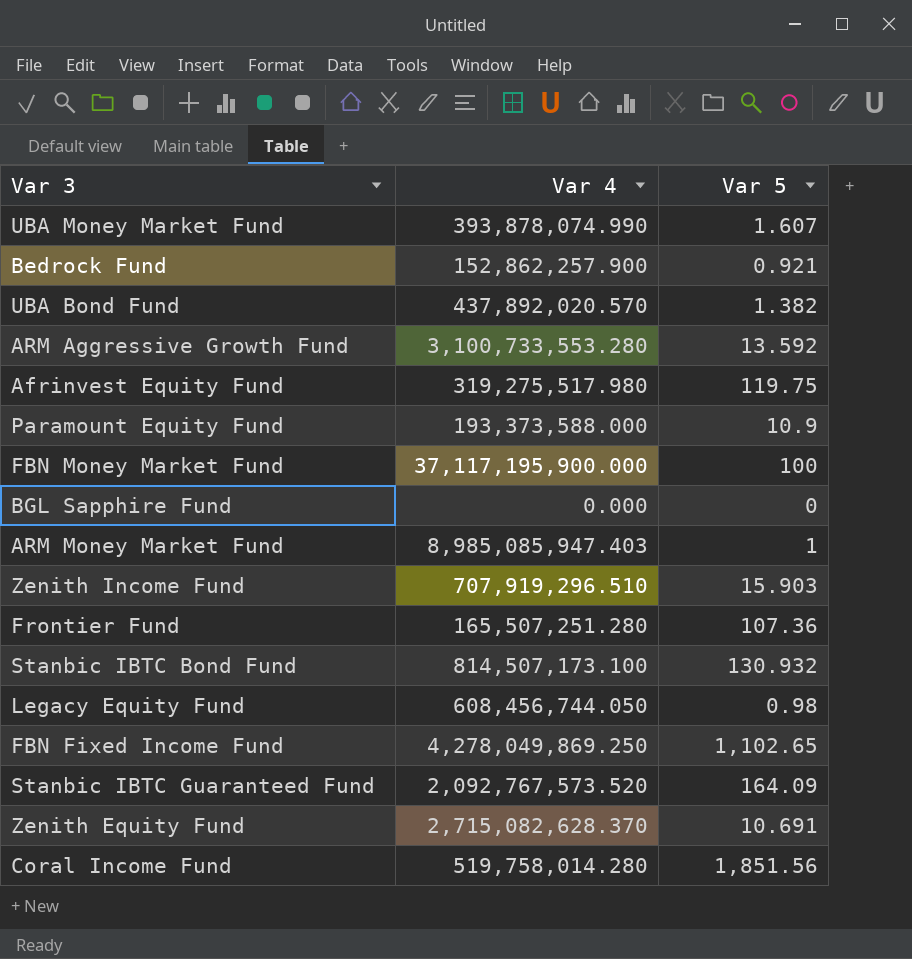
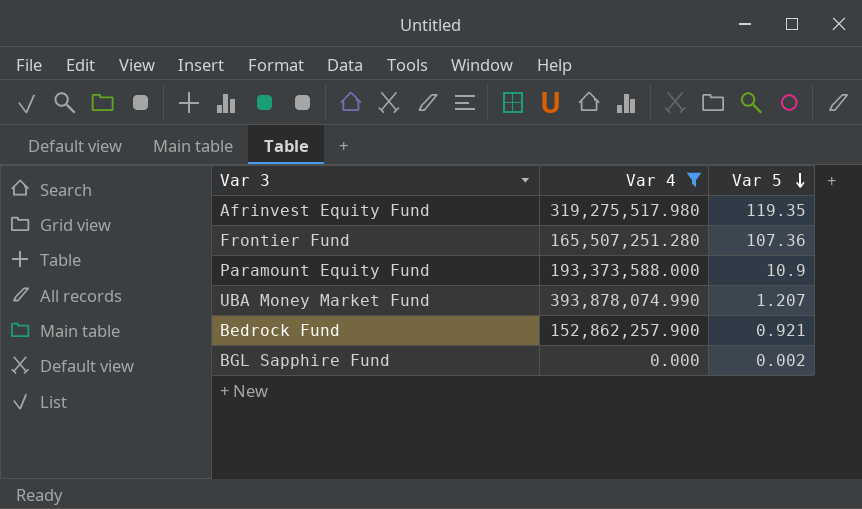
filter: none -> Var 4 <= 393,878,074.990
row order: none -> Var 5 descending
Afrinvest Equity Fund | Var 5: 119.75 -> 119.35
UBA Money Market Fund | Var 5: 1.607 -> 1.207
BGL Sapphire Fund | Var 5: 0 -> 0.002

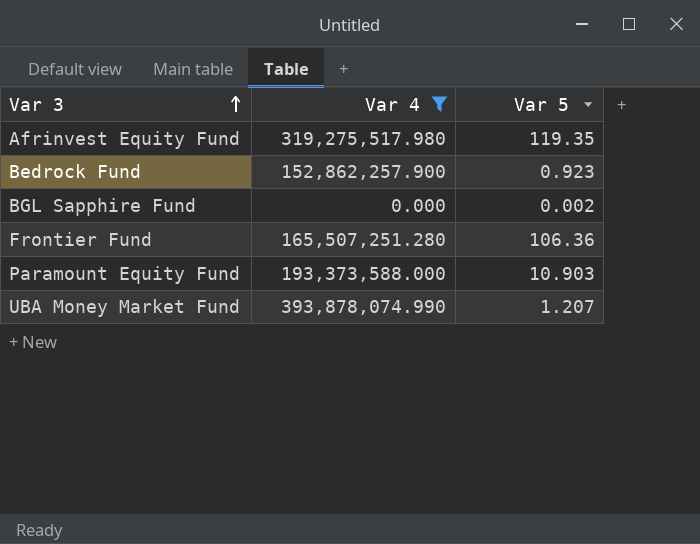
row order: Var 5 descending -> Var 3 ascending
Bedrock Fund | Var 5: 0.921 -> 0.923
Frontier Fund | Var 5: 107.36 -> 106.36
Paramount Equity Fund | Var 5: 10.9 -> 10.903

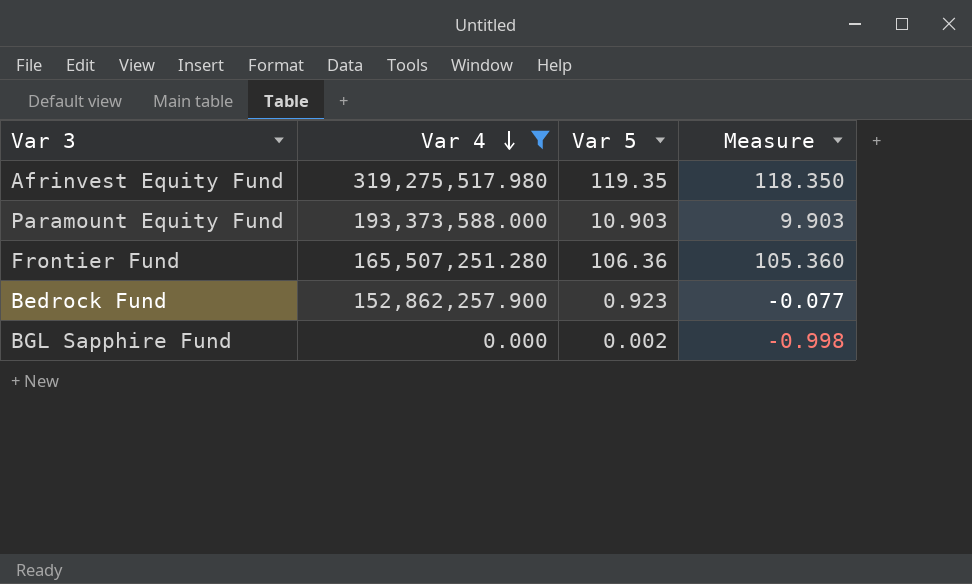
row order: Var 3 ascending -> Var 4 descending
column Measure | formula: none -> [Var 5] - 1
row UBA Money Market Fund: 393,878,074.990 | 1.207 -> none

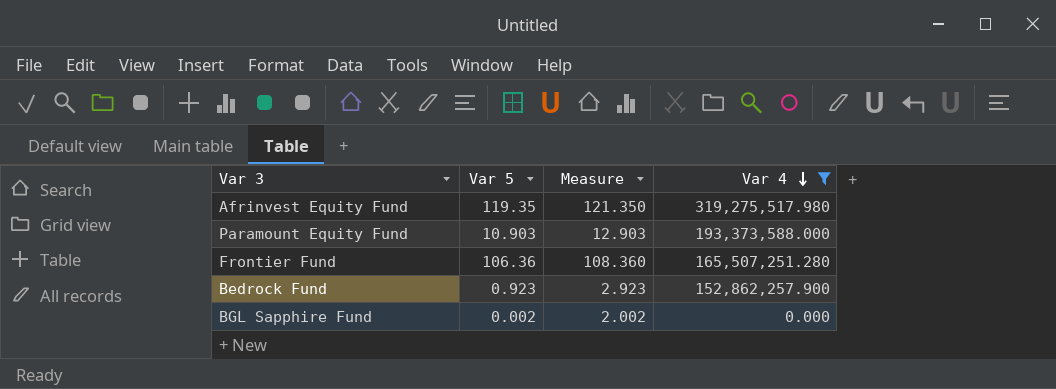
column Measure | formula: [Var 5] - 1 -> [Var 5] + 2
column Var 4 | position: 2 -> 4

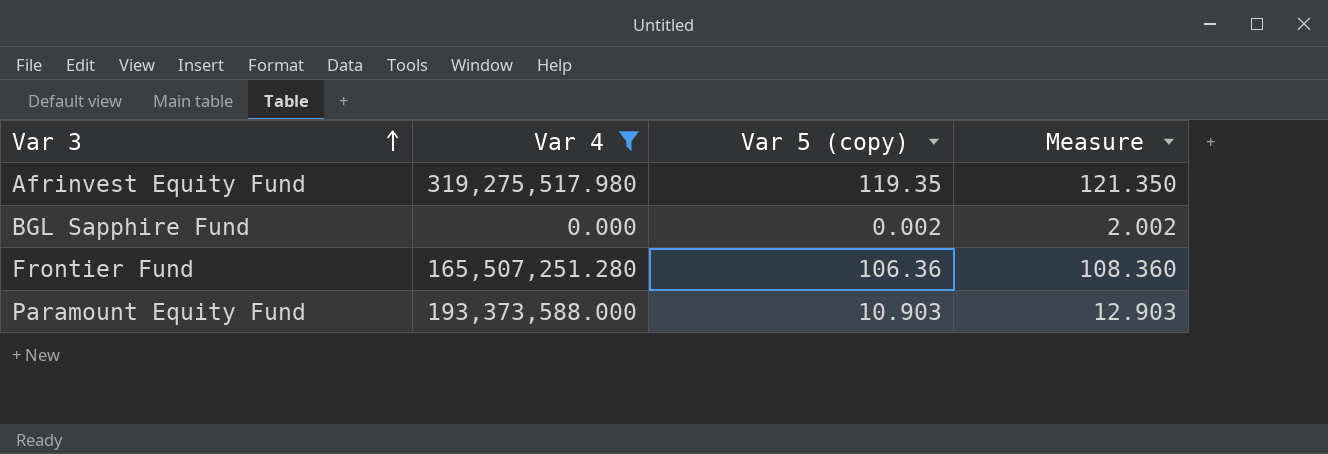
row order: Var 4 descending -> Var 3 ascending
column Var 4 | position: 4 -> 2
column name: Var 5 -> Var 5 (copy)
row Bedrock Fund: 0.923 | 2.923 | 152,862,257.900 -> none

